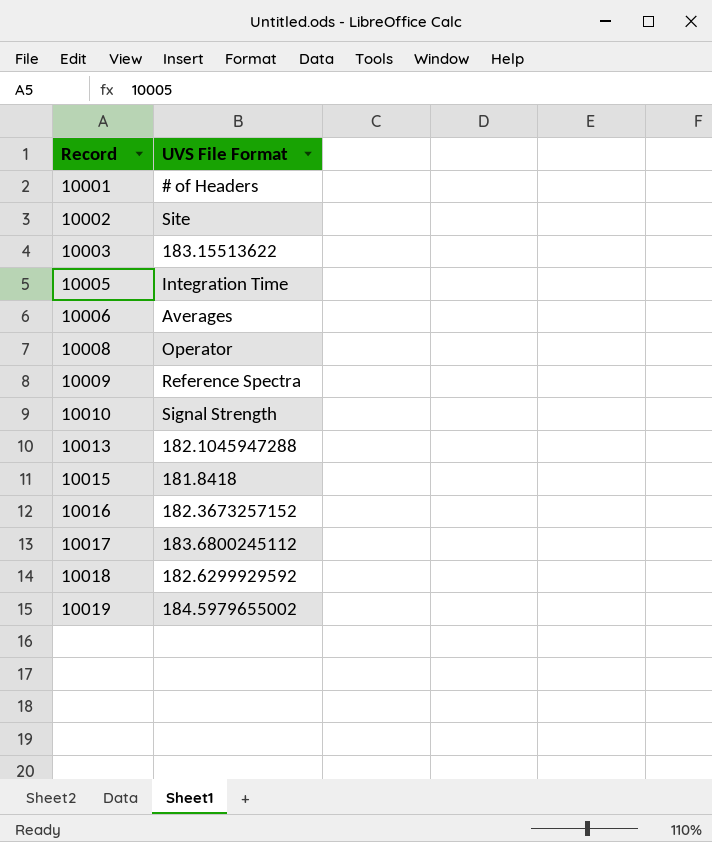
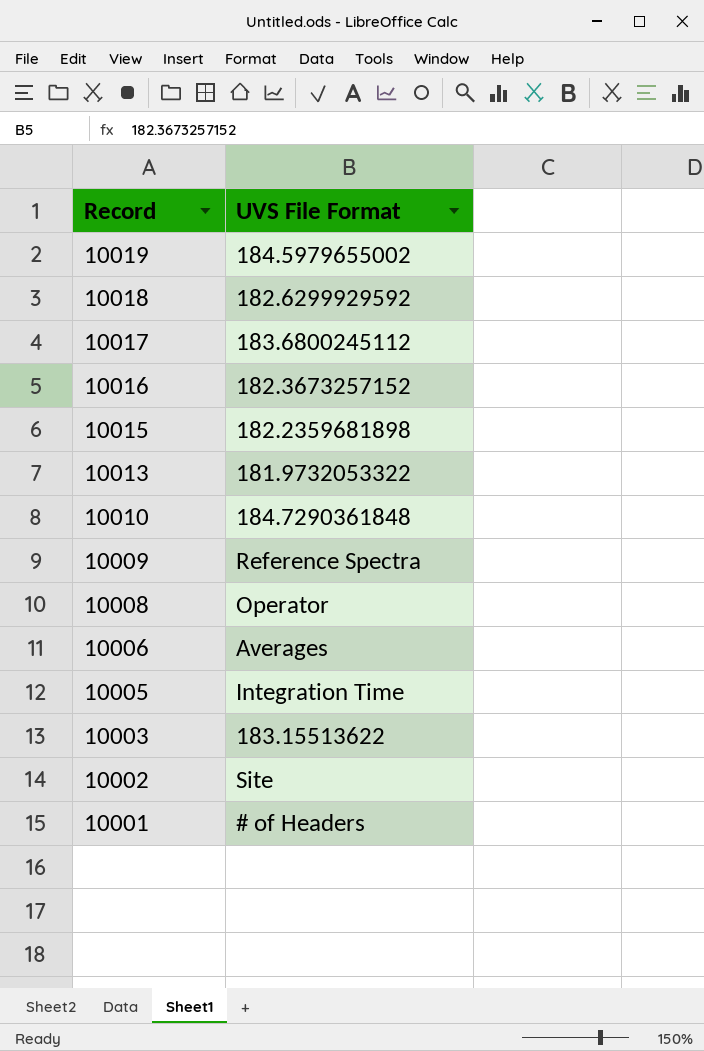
row order: Record ascending -> Record descending
10015 | UVS File Format: 181.8418 -> 182.2359681898
10013 | UVS File Format: 182.1045947288 -> 181.9732053322
10010 | UVS File Format: Signal Strength -> 184.7290361848

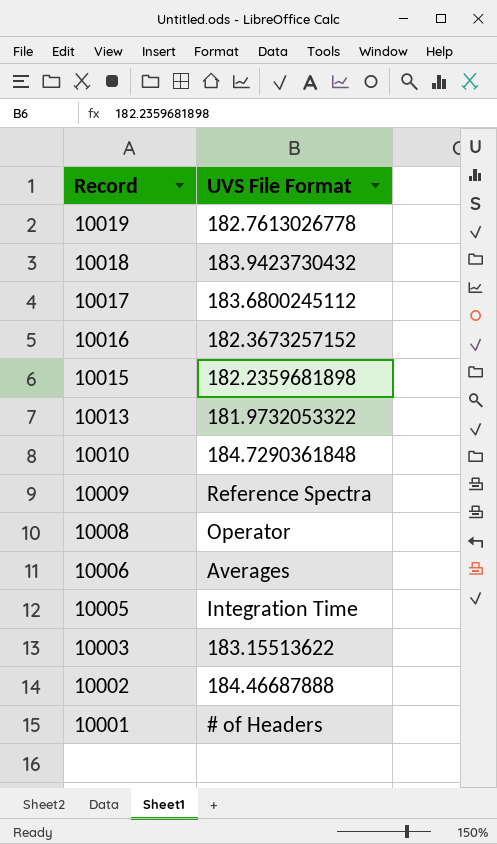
10019 | UVS File Format: 184.5979655002 -> 182.7613026778
10018 | UVS File Format: 182.6299929592 -> 183.9423730432
10002 | UVS File Format: Site -> 184.46687888

